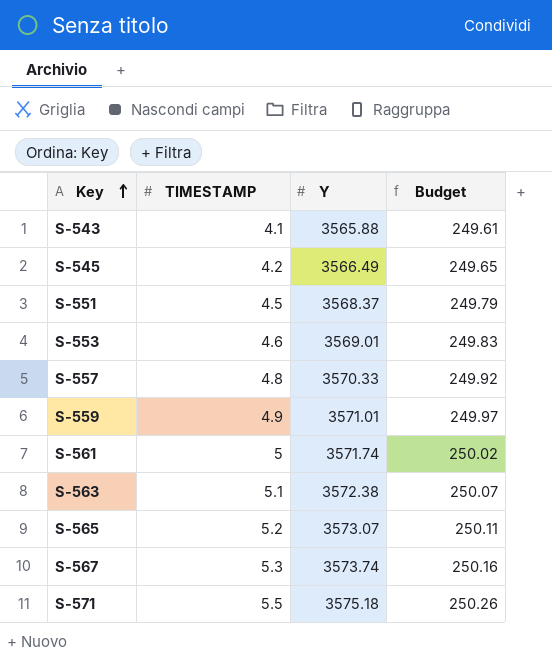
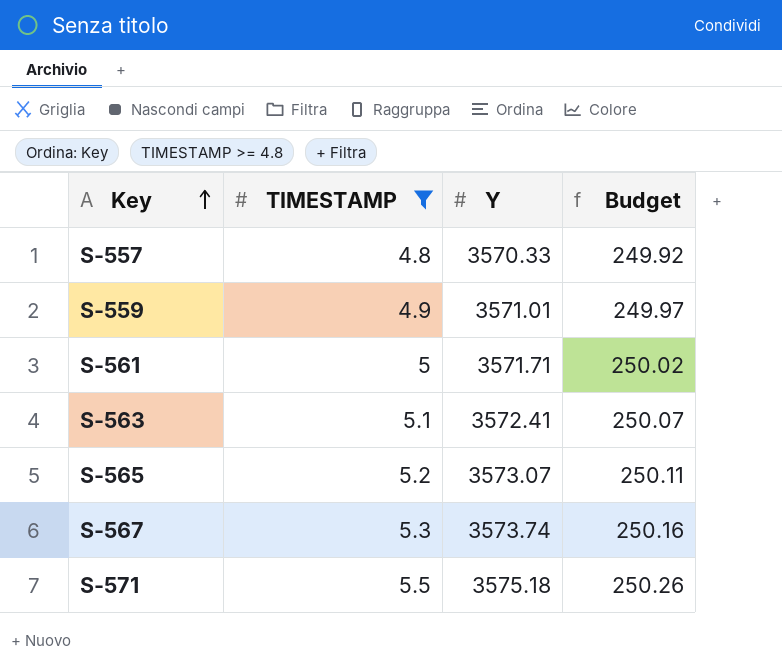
filter: none -> TIMESTAMP >= 4.8
S-561 | Y: 3571.74 -> 3571.71
S-563 | Y: 3572.38 -> 3572.41

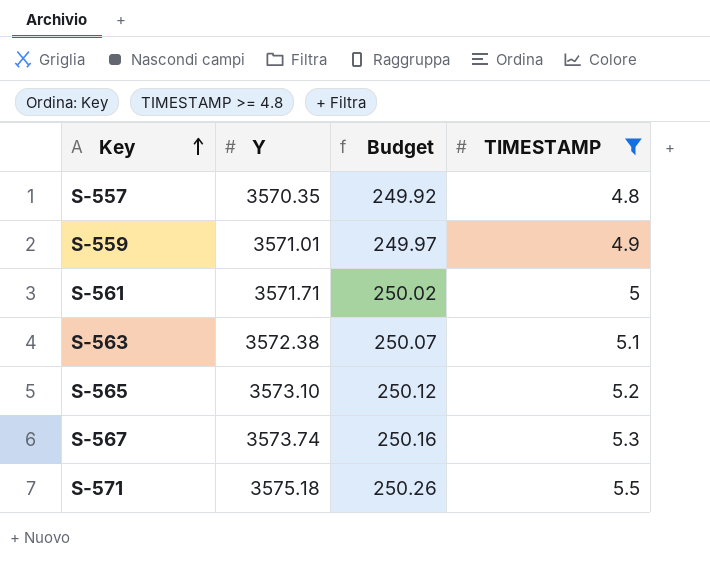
column TIMESTAMP | position: 2 -> 4
S-557 | Y: 3570.33 -> 3570.35
S-563 | Y: 3572.41 -> 3572.38
S-565 | Y: 3573.07 -> 3573.10
S-565 | Budget: 250.11 -> 250.12

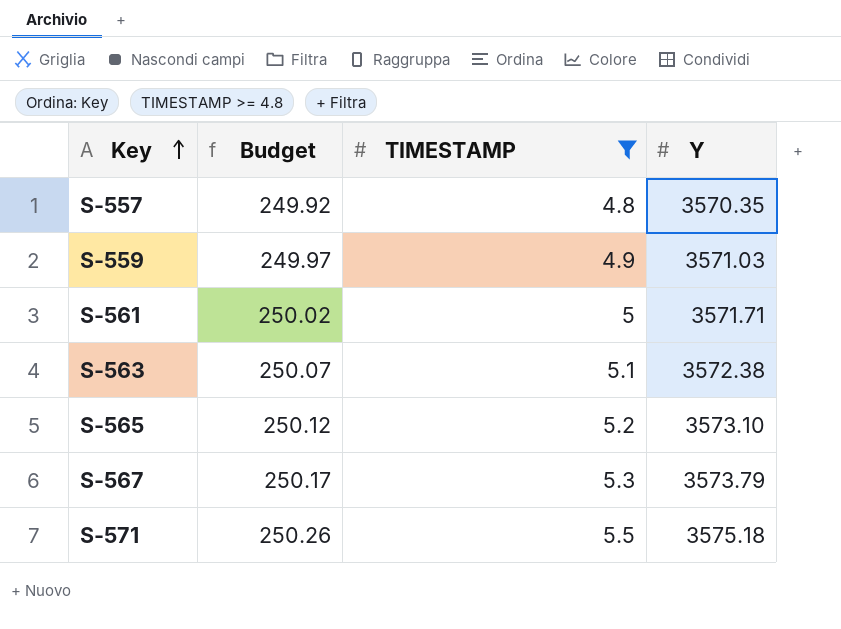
column Y | position: 2 -> 4
S-559 | Y: 3571.01 -> 3571.03
S-567 | Budget: 250.16 -> 250.17
S-567 | Y: 3573.74 -> 3573.79

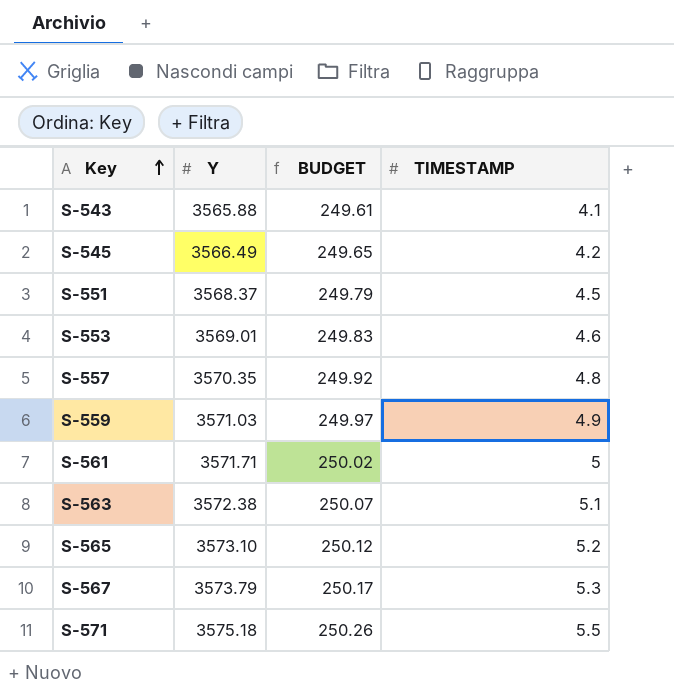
filter: TIMESTAMP >= 4.8 -> none
column Y | position: 4 -> 2
column name: Budget -> BUDGET

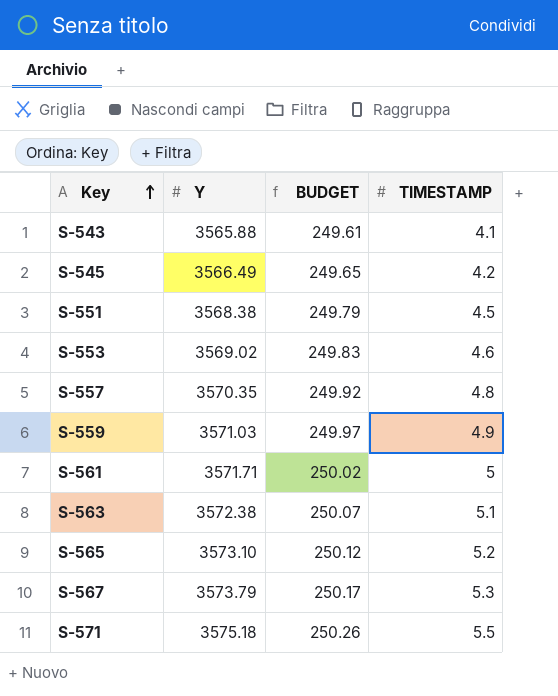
S-551 | Y: 3568.37 -> 3568.38
S-553 | Y: 3569.01 -> 3569.02

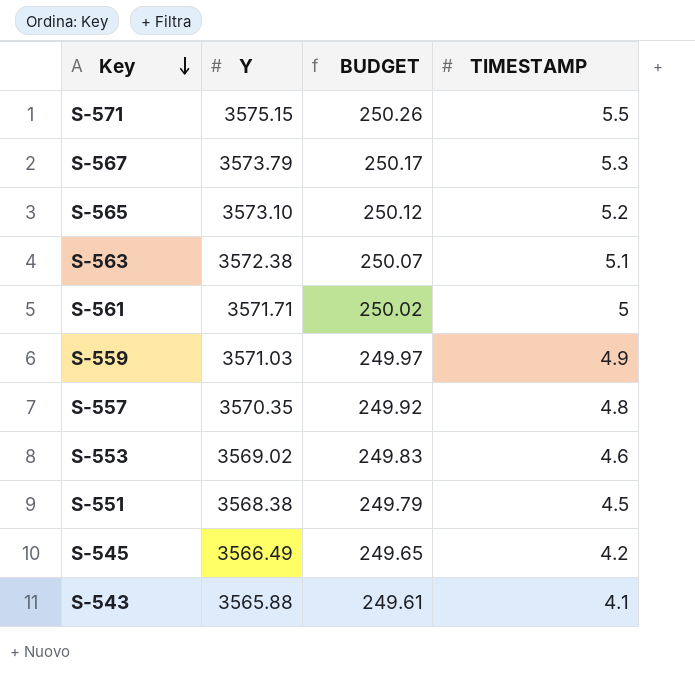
row order: Key ascending -> Key descending
S-571 | Y: 3575.18 -> 3575.15

